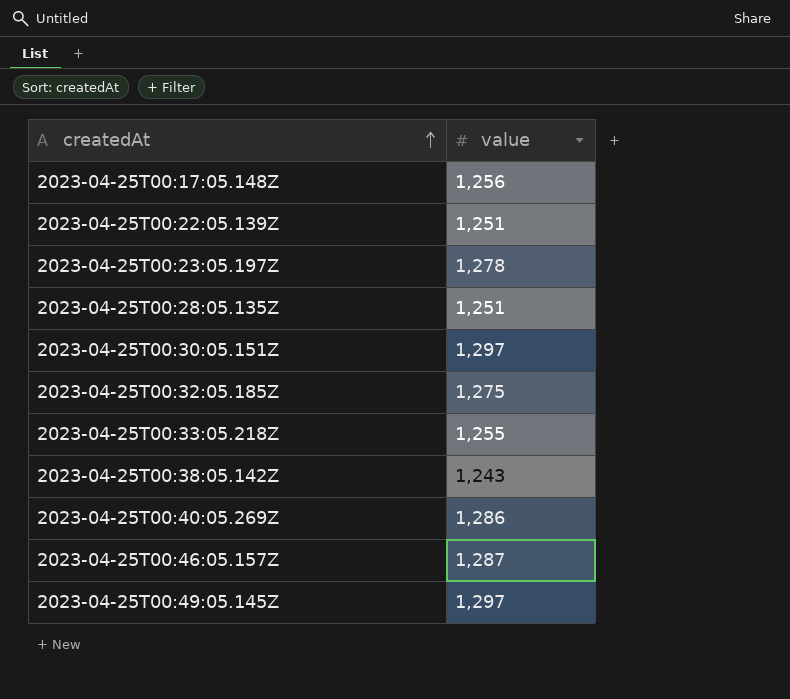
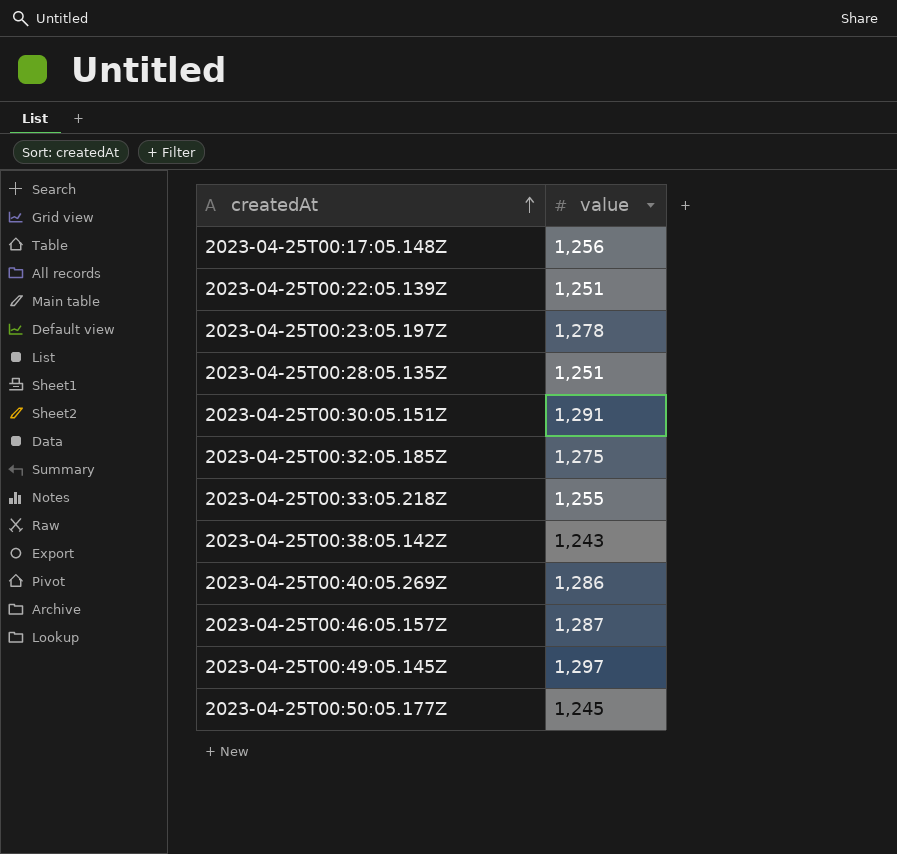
2023-04-25T00:30:05.151Z | value: 1,297 -> 1,291
row 2023-04-25T00:50:05.177Z: none -> 1,245

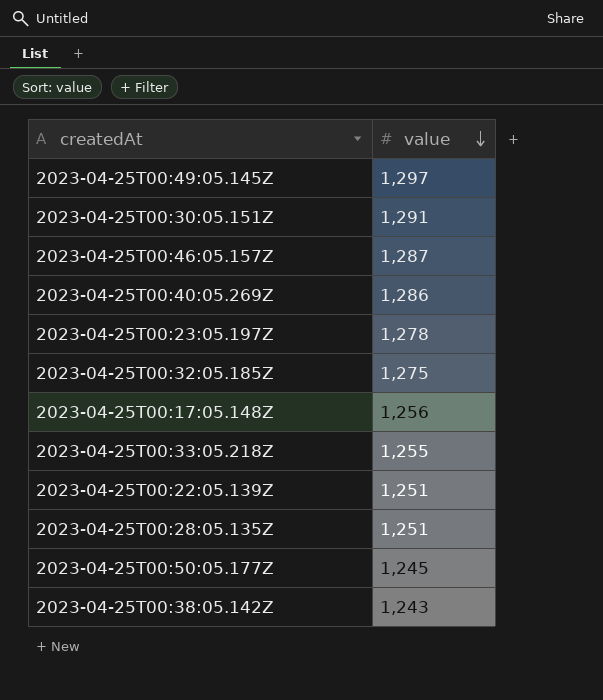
row order: createdAt ascending -> value descending

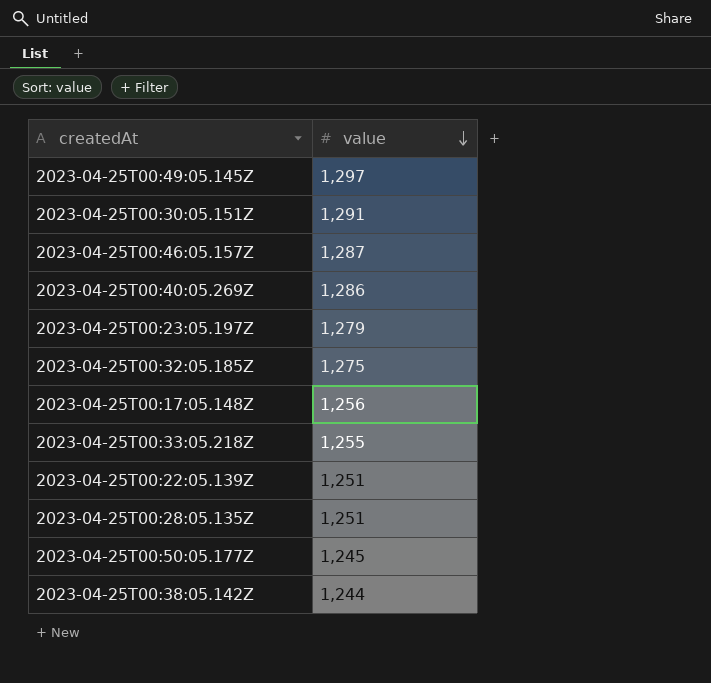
2023-04-25T00:23:05.197Z | value: 1,278 -> 1,279
2023-04-25T00:38:05.142Z | value: 1,243 -> 1,244

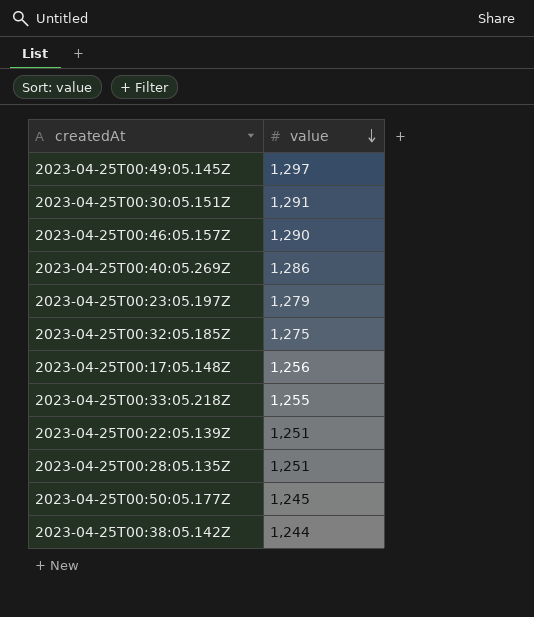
2023-04-25T00:46:05.157Z | value: 1,287 -> 1,290

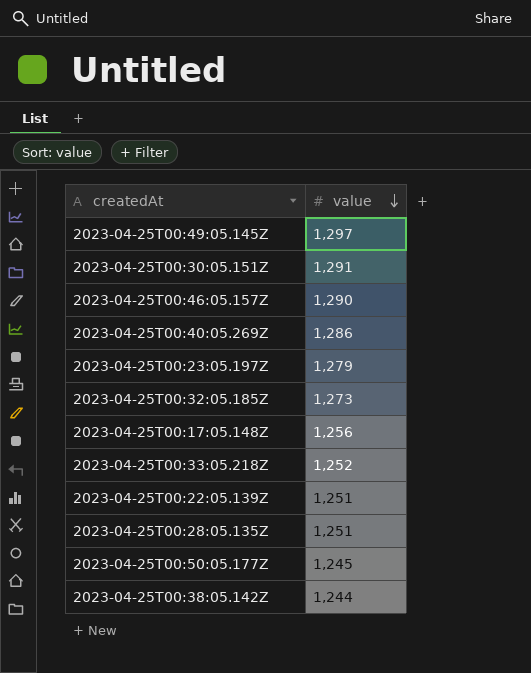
2023-04-25T00:32:05.185Z | value: 1,275 -> 1,273
2023-04-25T00:33:05.218Z | value: 1,255 -> 1,252

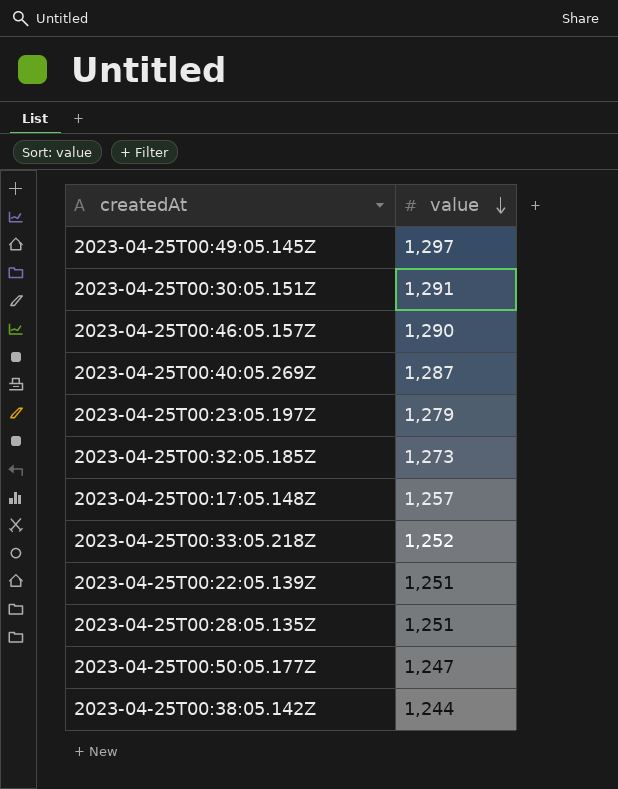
2023-04-25T00:40:05.269Z | value: 1,286 -> 1,287
2023-04-25T00:17:05.148Z | value: 1,256 -> 1,257
2023-04-25T00:50:05.177Z | value: 1,245 -> 1,247

